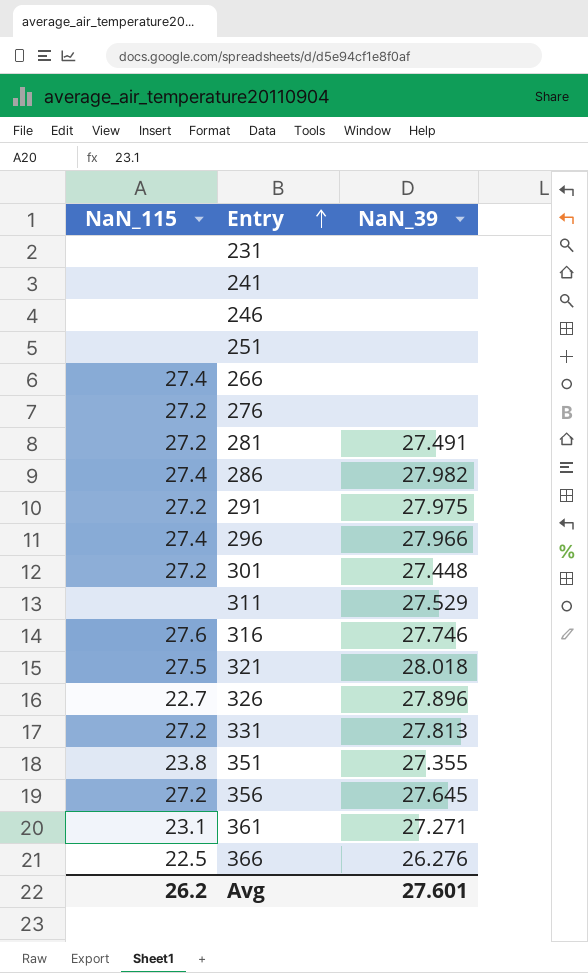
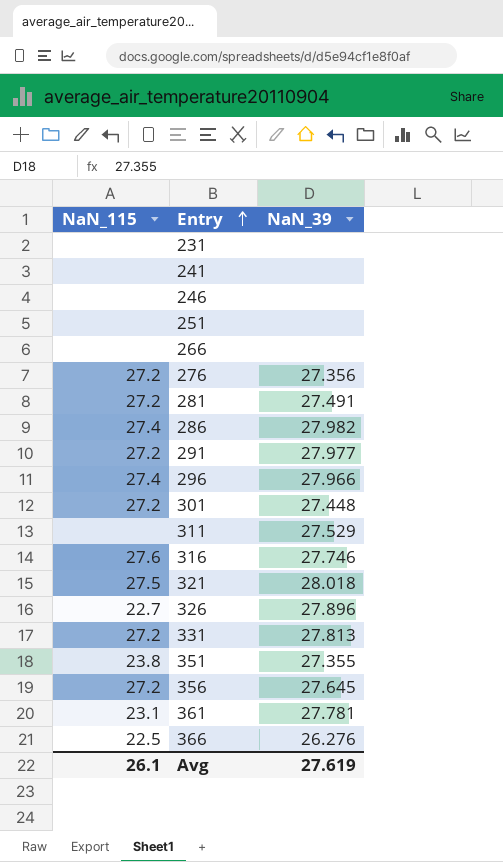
266 | NaN_115: 27.4 -> none
276 | NaN_39: none -> 27.356
291 | NaN_39: 27.975 -> 27.977
361 | NaN_39: 27.271 -> 27.781
Avg | NaN_115: 26.2 -> 26.1
Avg | NaN_39: 27.601 -> 27.619

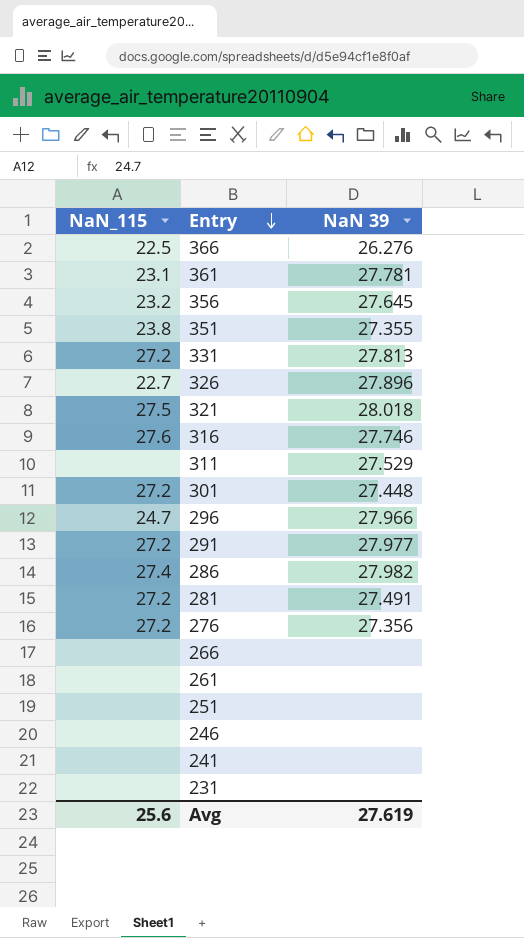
row order: Entry ascending -> Entry descending
column name: NaN_39 -> NaN 39
356 | NaN_115: 27.2 -> 23.2
296 | NaN_115: 27.4 -> 24.7
row 261: none -> none | none
Avg | NaN_115: 26.1 -> 25.6

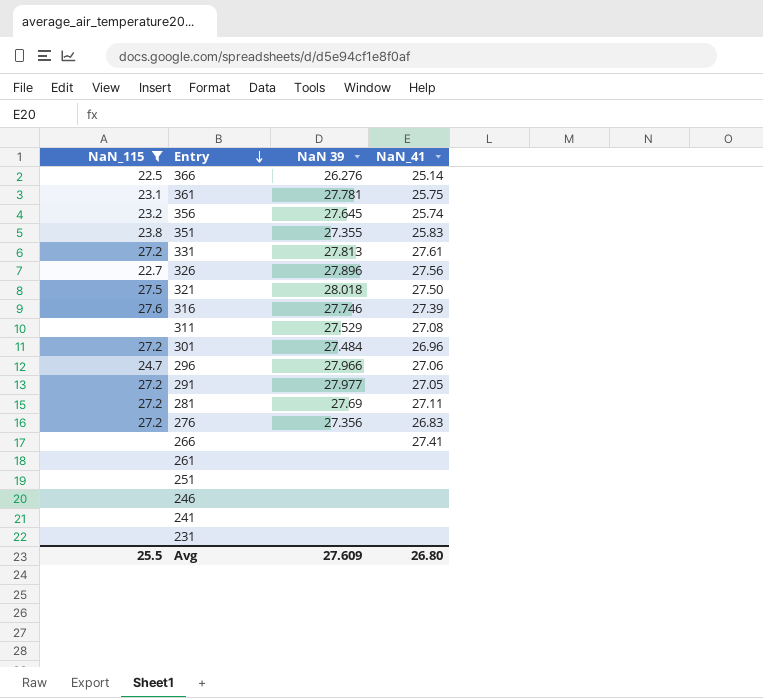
filter: none -> NaN_115 != 27.4
column NaN_41 | position: none -> 4
301 | NaN 39: 27.448 -> 27.484
281 | NaN 39: 27.491 -> 27.69
Avg | NaN_115: 25.6 -> 25.5
Avg | NaN 39: 27.619 -> 27.609

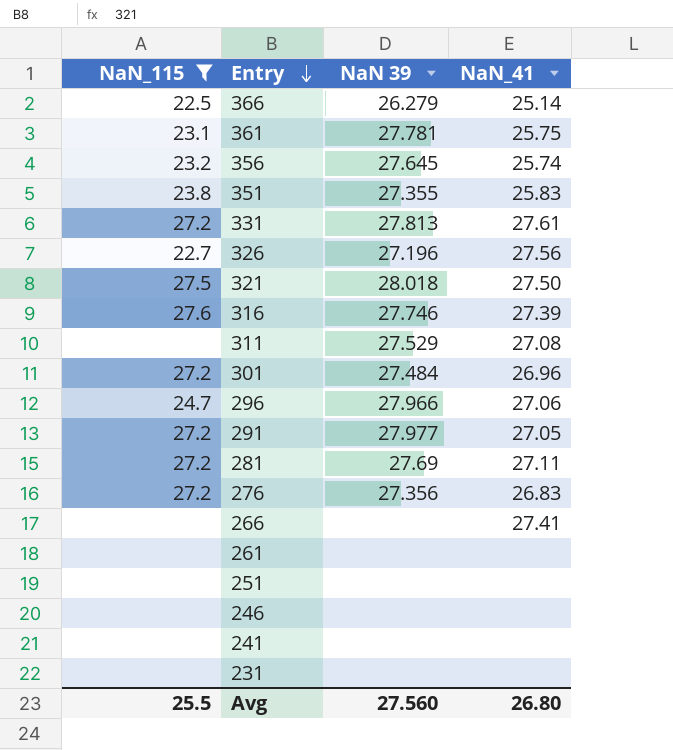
366 | NaN 39: 26.276 -> 26.279
326 | NaN 39: 27.896 -> 27.196
Avg | NaN 39: 27.609 -> 27.560

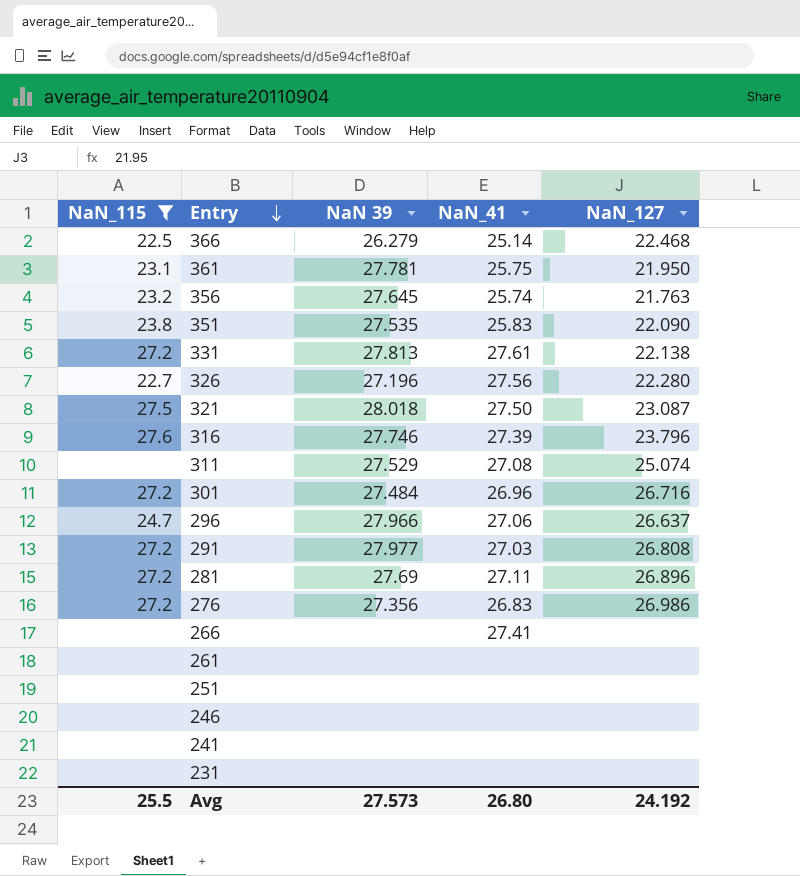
column NaN_127 | position: none -> 5
351 | NaN 39: 27.355 -> 27.535
291 | NaN_41: 27.05 -> 27.03
Avg | NaN 39: 27.560 -> 27.573

